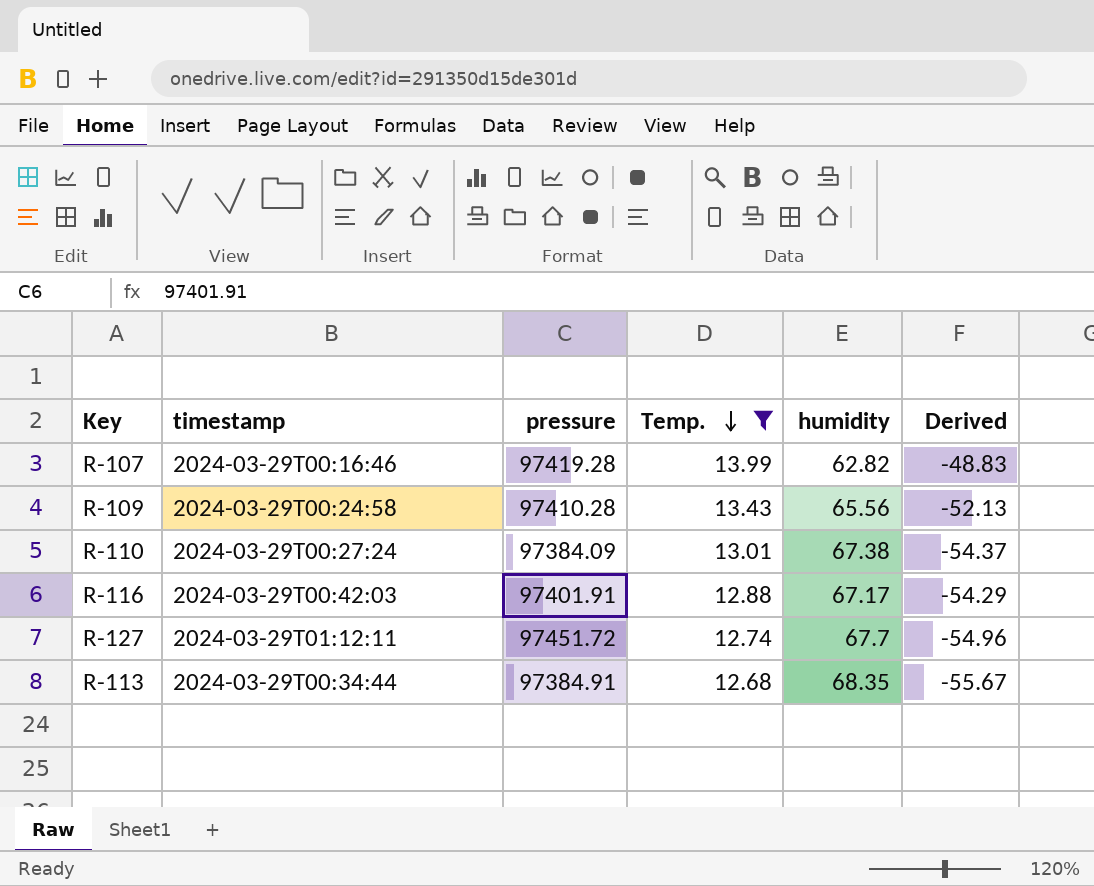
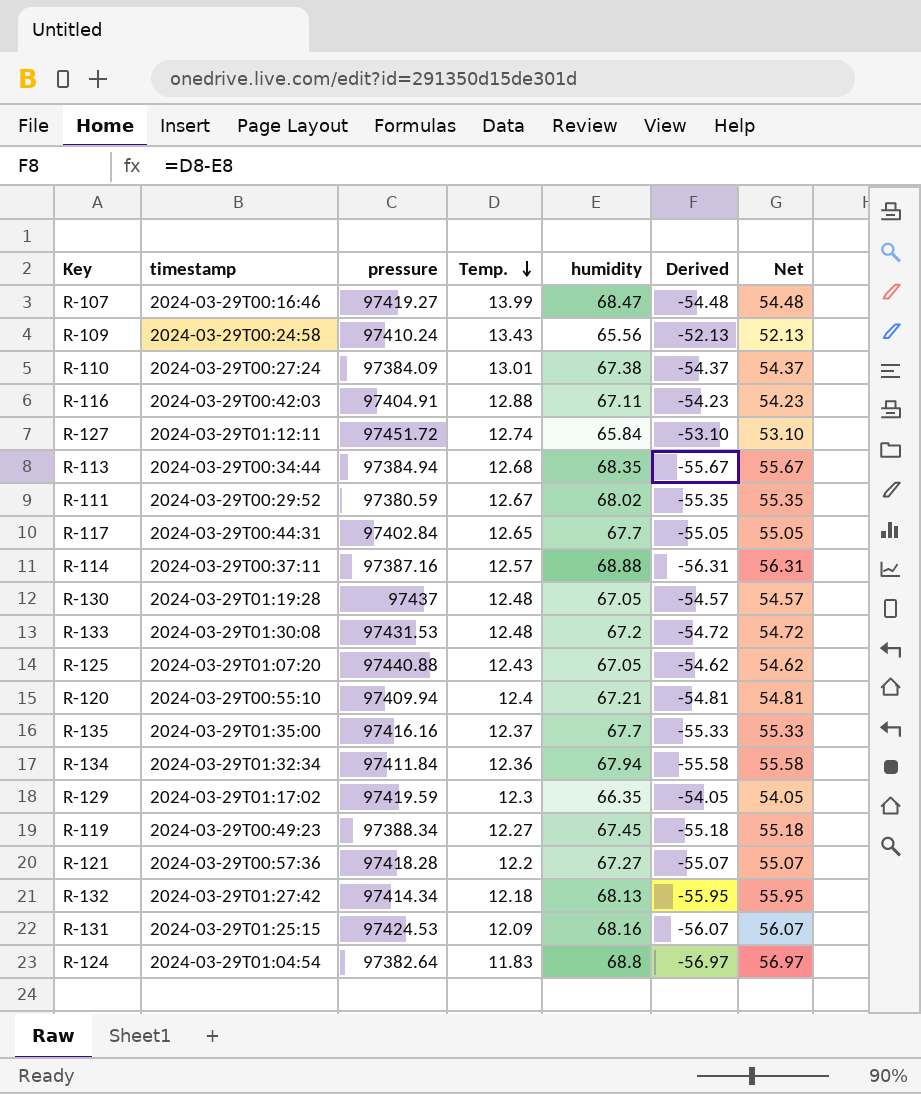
filter: Temp. >= 12.68 -> none
column Net | formula: none -> [humidity] - [Temp.]
R-107 | pressure: 97419.28 -> 97419.27
R-107 | humidity: 62.82 -> 68.47
R-107 | Derived: -48.83 -> -54.48
R-109 | pressure: 97410.28 -> 97410.24
R-116 | pressure: 97401.91 -> 97404.91
R-116 | humidity: 67.17 -> 67.11
R-116 | Derived: -54.29 -> -54.23
R-127 | humidity: 67.7 -> 65.84
R-127 | Derived: -54.96 -> -53.10
R-113 | pressure: 97384.91 -> 97384.94

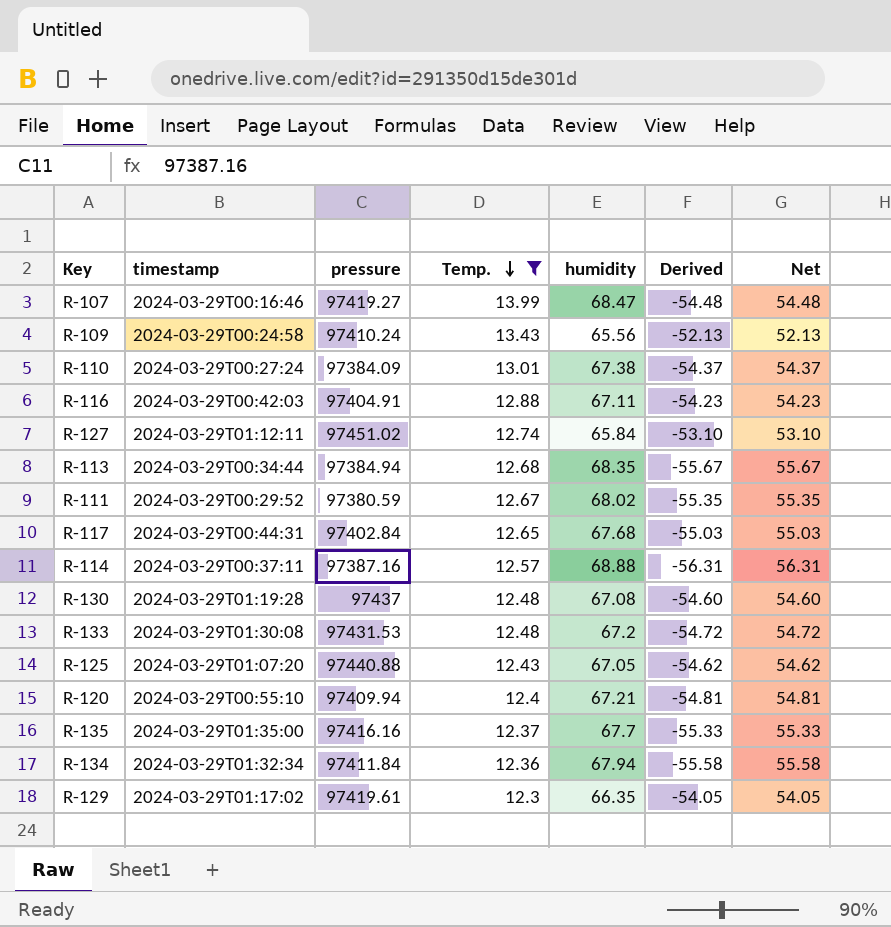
filter: none -> Temp. >= 12.3
R-127 | pressure: 97451.72 -> 97451.02
R-117 | humidity: 67.7 -> 67.68
R-117 | Derived: -55.05 -> -55.03
R-117 | Net: 55.05 -> 55.03
R-130 | humidity: 67.05 -> 67.08
R-130 | Derived: -54.57 -> -54.60
R-130 | Net: 54.57 -> 54.60
R-129 | pressure: 97419.59 -> 97419.61

